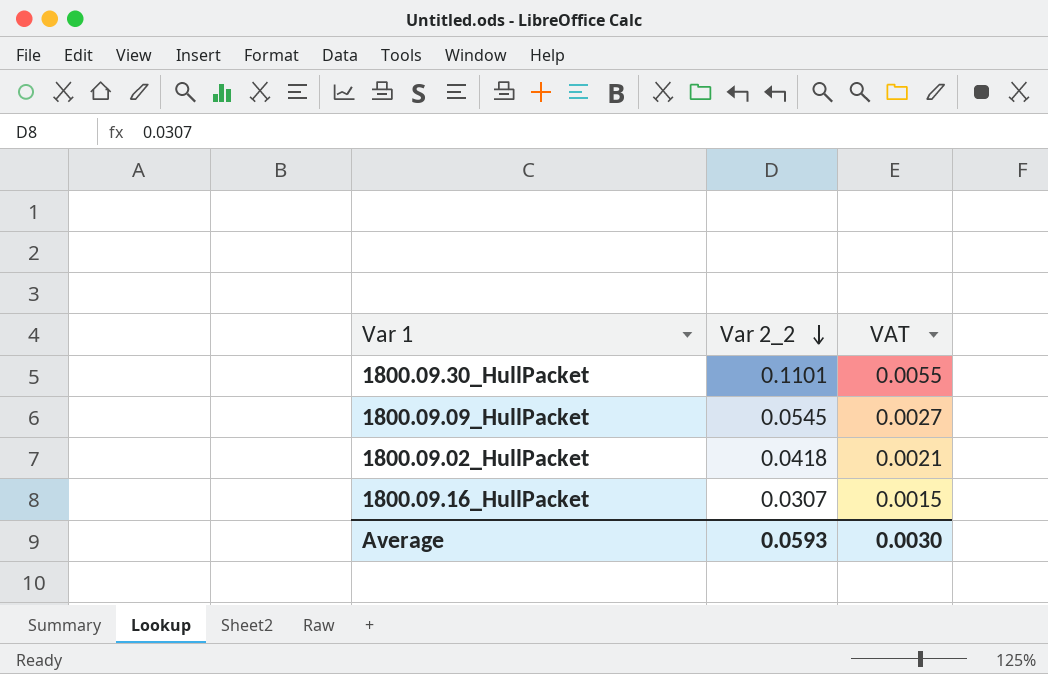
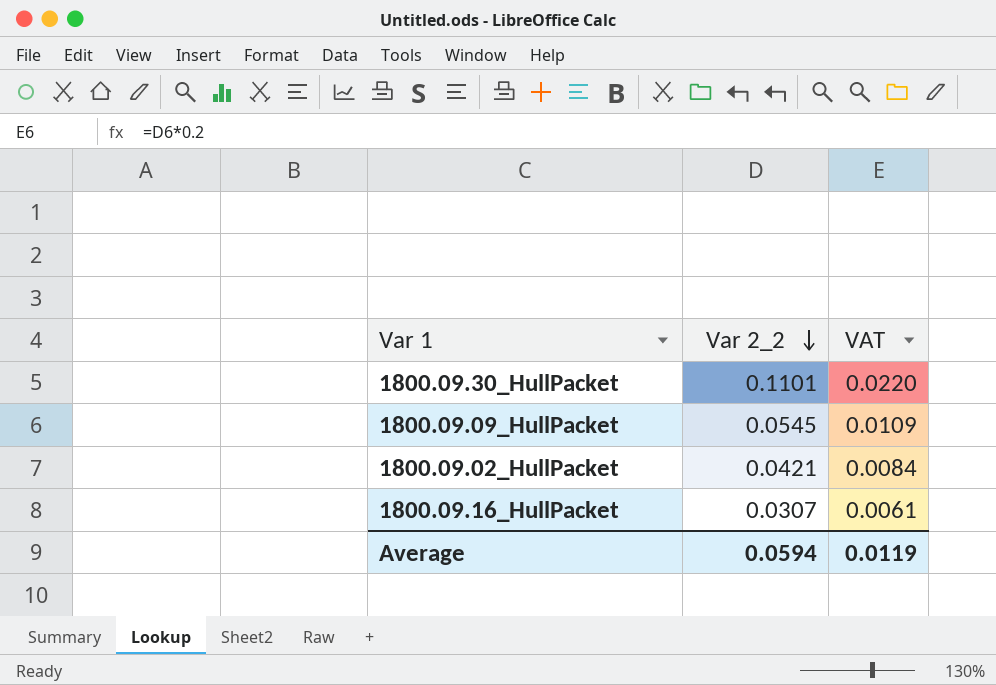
column VAT | formula: [Var 2_2] * 0.05 -> [Var 2_2] * 0.2
1800.09.02_HullPacket | Var 2_2: 0.0418 -> 0.0421
Average | Var 2_2: 0.0593 -> 0.0594
Average | VAT: 0.0030 -> 0.0119

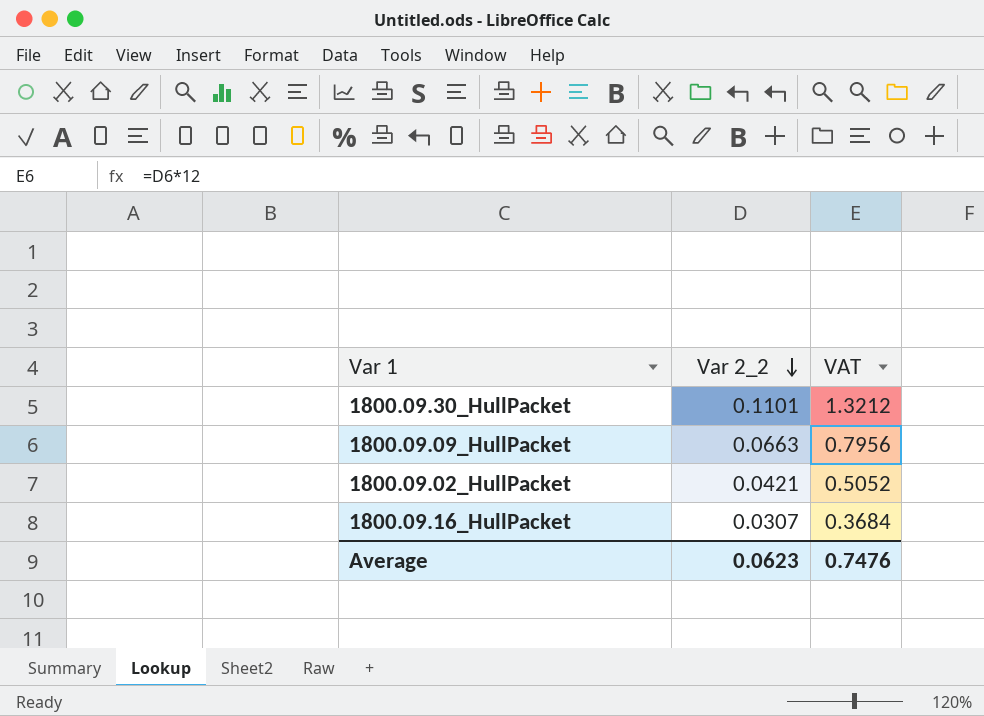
column VAT | formula: [Var 2_2] * 0.2 -> [Var 2_2] * 12
1800.09.09_HullPacket | Var 2_2: 0.0545 -> 0.0663
Average | Var 2_2: 0.0594 -> 0.0623
Average | VAT: 0.0119 -> 0.7476

